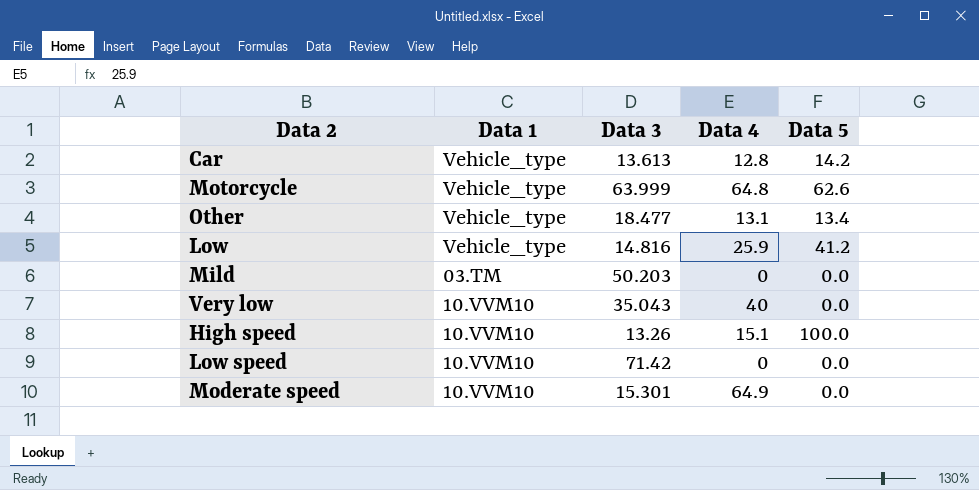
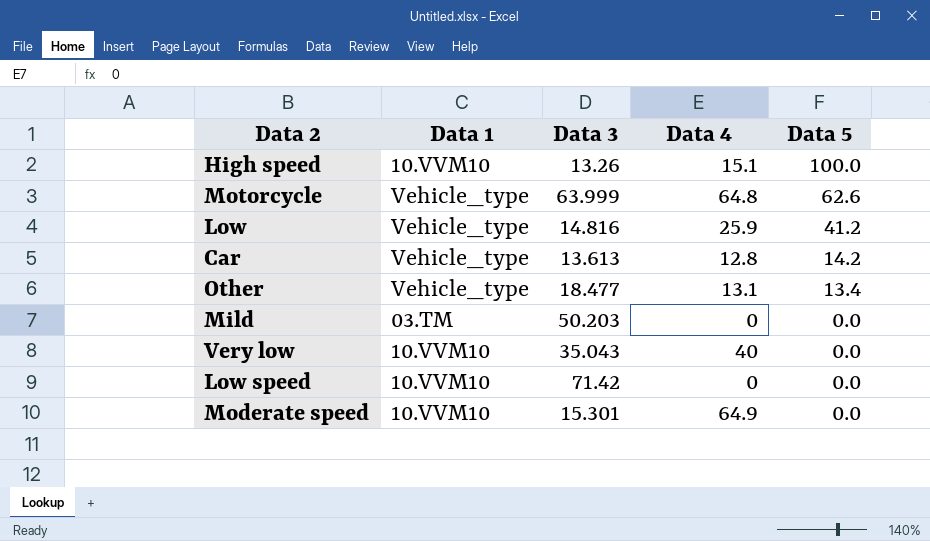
row order: none -> Data 5 descending

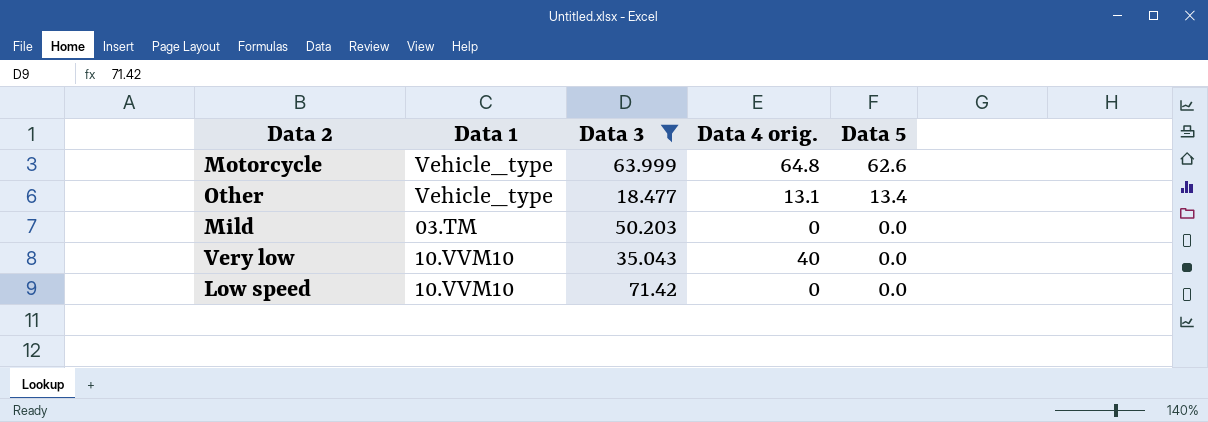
filter: none -> Data 3 >= 18.477
column name: Data 4 -> Data 4 orig.

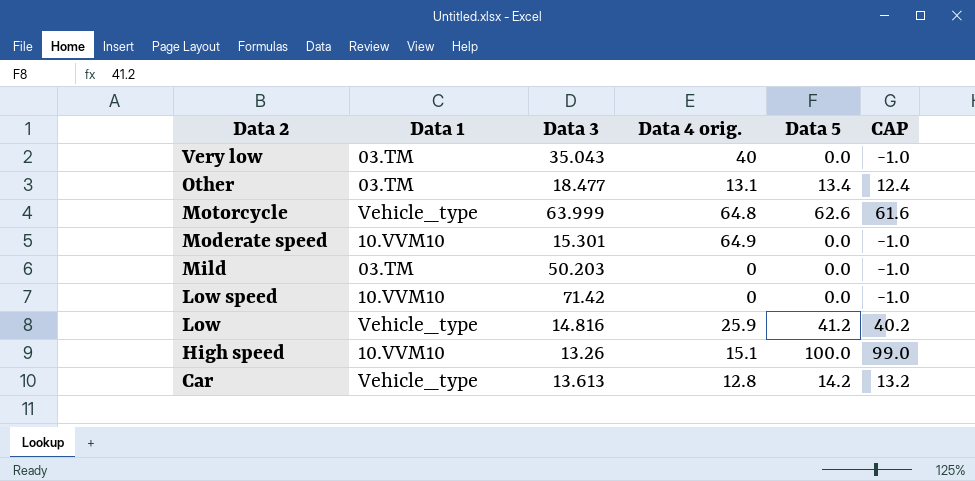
filter: Data 3 >= 18.477 -> none
row order: Data 5 descending -> Data 2 descending
column CAP | formula: none -> [Data 5] - 1
Very low | Data 1: 10.VVM10 -> 03.TM
Other | Data 1: Vehicle_type -> 03.TM

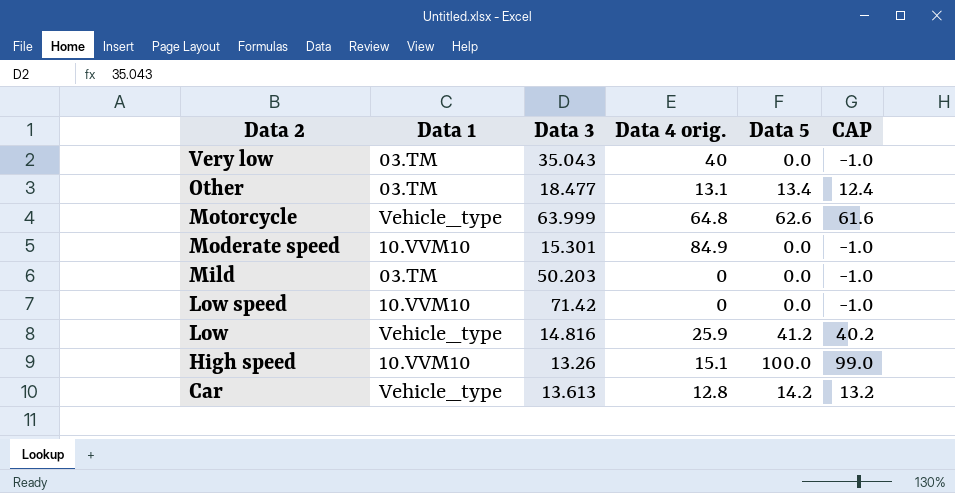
Moderate speed | Data 4 orig.: 64.9 -> 84.9

